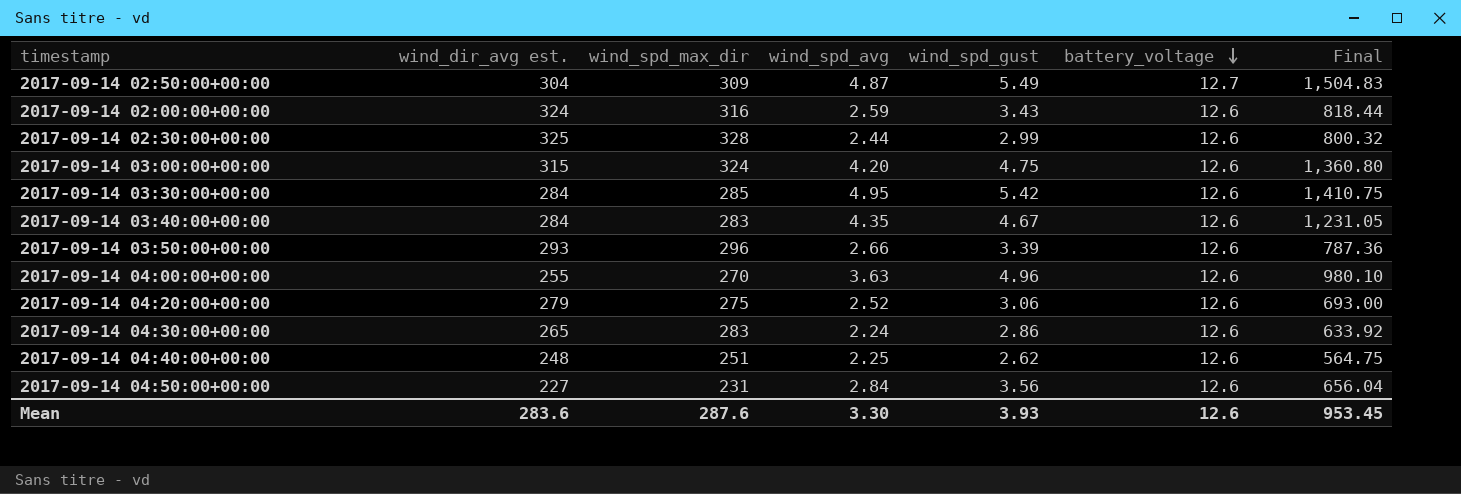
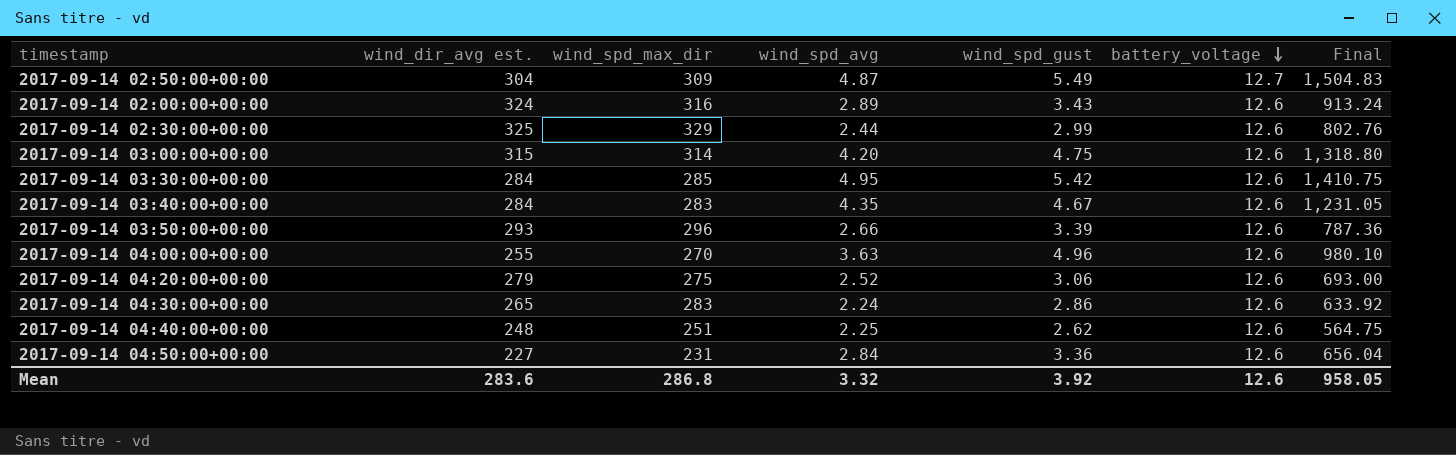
2017-09-14 02:00:00+00:00 | wind_spd_avg: 2.59 -> 2.89
2017-09-14 02:00:00+00:00 | Final: 818.44 -> 913.24
2017-09-14 02:30:00+00:00 | wind_spd_max_dir: 328 -> 329
2017-09-14 02:30:00+00:00 | Final: 800.32 -> 802.76
2017-09-14 03:00:00+00:00 | wind_spd_max_dir: 324 -> 314
2017-09-14 03:00:00+00:00 | Final: 1,360.80 -> 1,318.80
2017-09-14 04:50:00+00:00 | wind_spd_gust: 3.56 -> 3.36
Mean | wind_spd_max_dir: 287.6 -> 286.8
Mean | wind_spd_avg: 3.30 -> 3.32
Mean | wind_spd_gust: 3.93 -> 3.92
Mean | Final: 953.45 -> 958.05

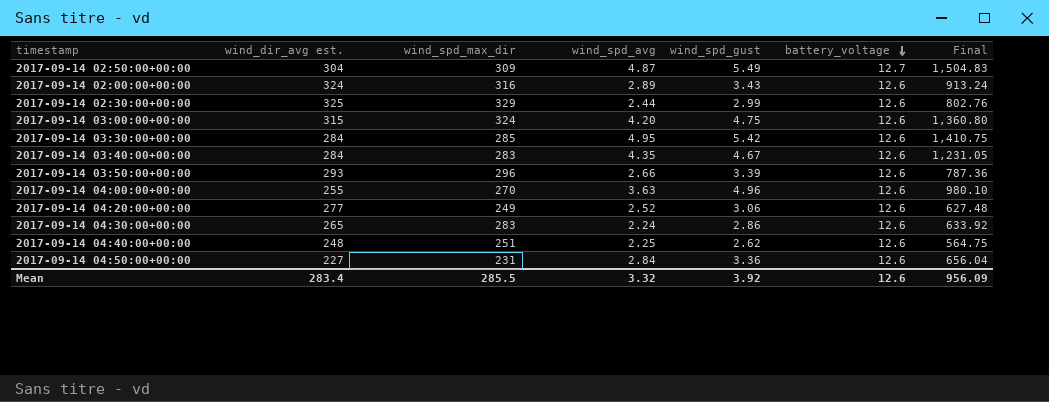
2017-09-14 03:00:00+00:00 | wind_spd_max_dir: 314 -> 324
2017-09-14 03:00:00+00:00 | Final: 1,318.80 -> 1,360.80
2017-09-14 04:20:00+00:00 | wind_dir_avg est.: 279 -> 277
2017-09-14 04:20:00+00:00 | wind_spd_max_dir: 275 -> 249
2017-09-14 04:20:00+00:00 | Final: 693.00 -> 627.48
Mean | wind_dir_avg est.: 283.6 -> 283.4
Mean | wind_spd_max_dir: 286.8 -> 285.5
Mean | Final: 958.05 -> 956.09

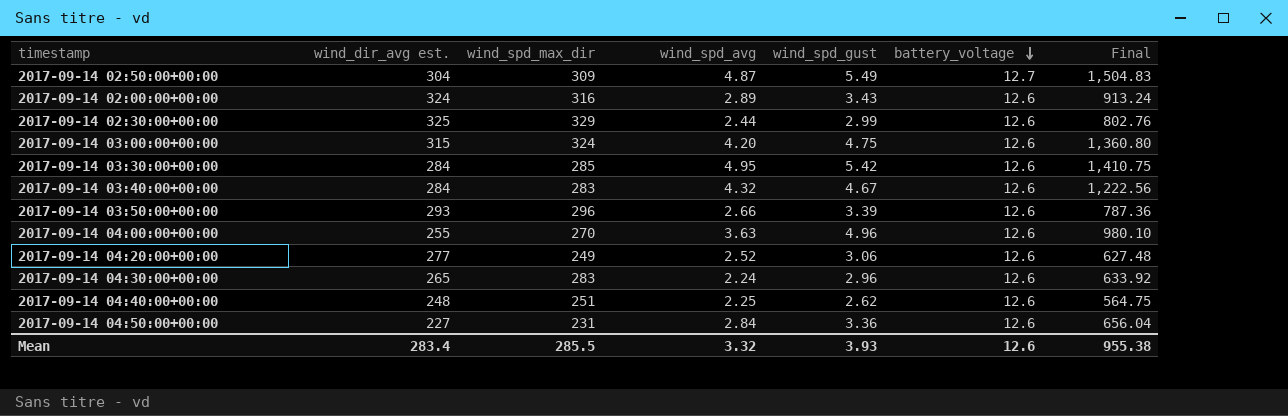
2017-09-14 03:40:00+00:00 | wind_spd_avg: 4.35 -> 4.32
2017-09-14 03:40:00+00:00 | Final: 1,231.05 -> 1,222.56
2017-09-14 04:30:00+00:00 | wind_spd_gust: 2.86 -> 2.96
Mean | wind_spd_gust: 3.92 -> 3.93
Mean | Final: 956.09 -> 955.38

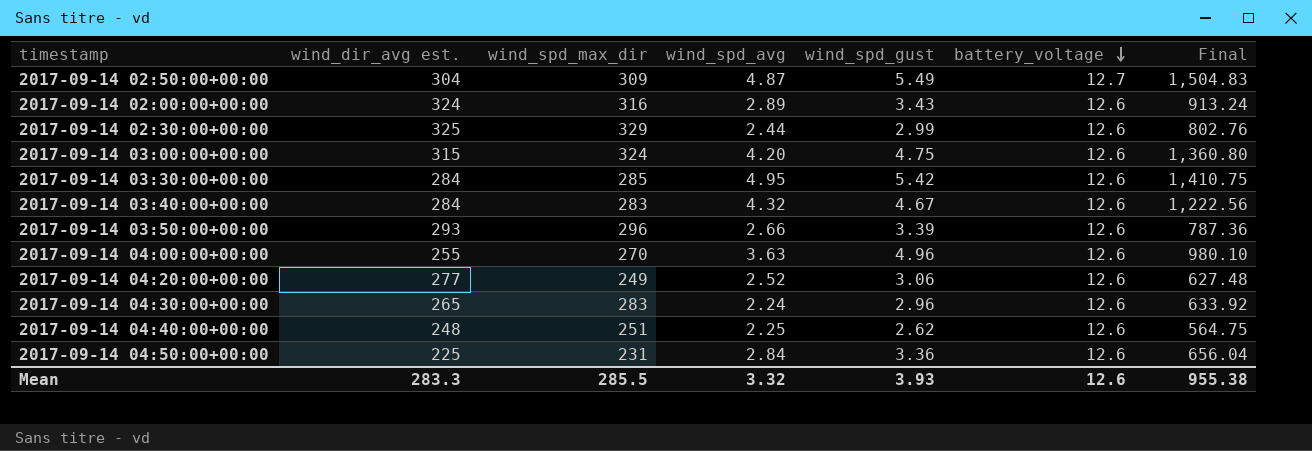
2017-09-14 04:50:00+00:00 | wind_dir_avg est.: 227 -> 225
Mean | wind_dir_avg est.: 283.4 -> 283.3

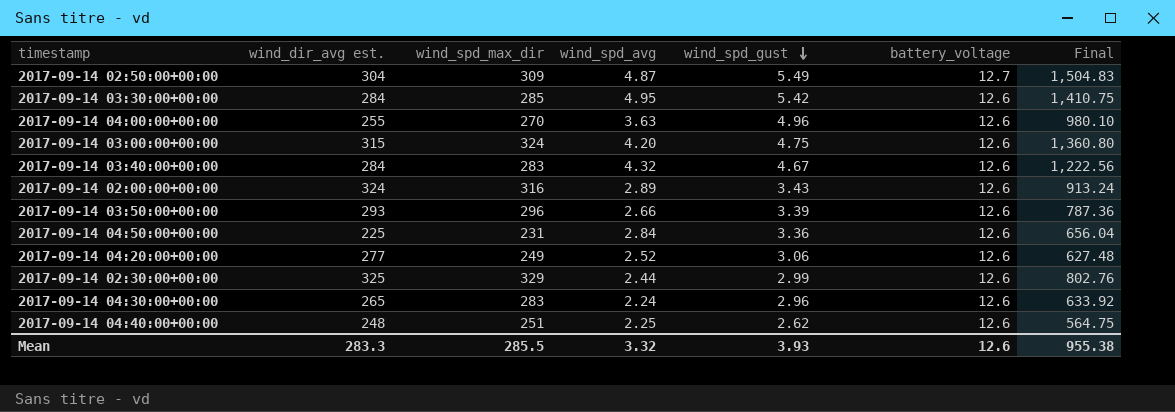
row order: battery_voltage descending -> wind_spd_gust descending

